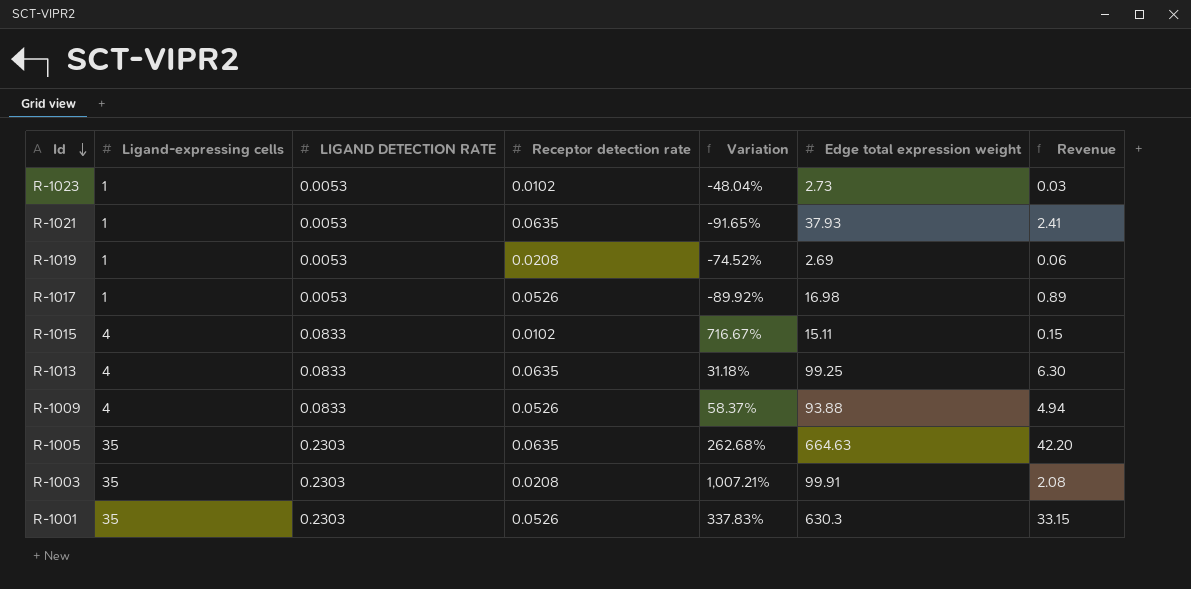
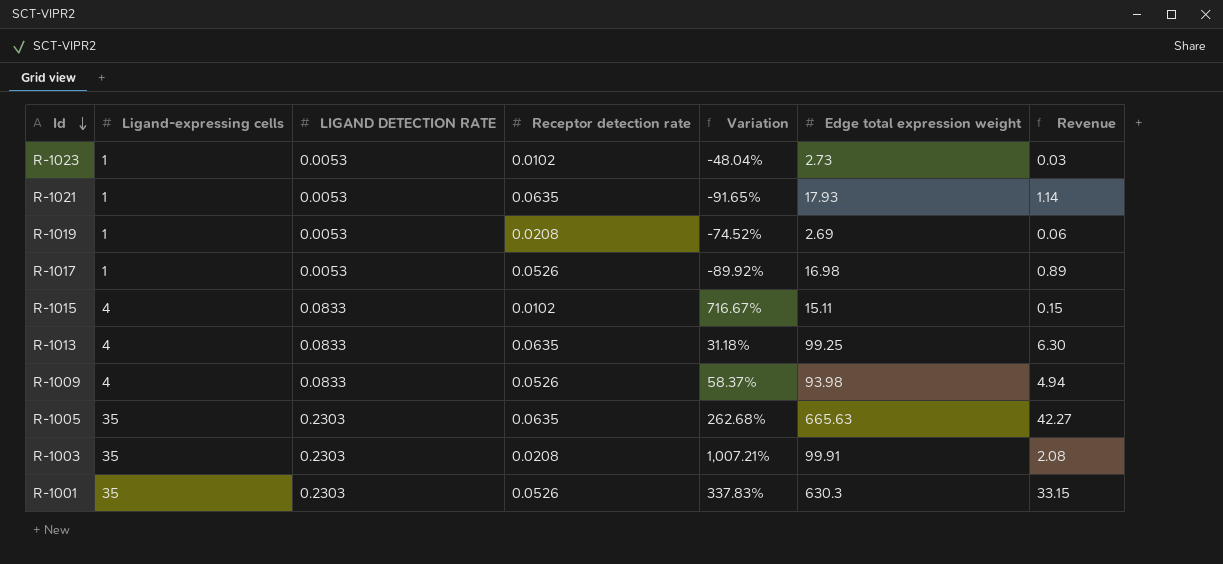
R-1021 | Edge total expression weight: 37.93 -> 17.93
R-1021 | Revenue: 2.41 -> 1.14
R-1009 | Edge total expression weight: 93.88 -> 93.98
R-1005 | Edge total expression weight: 664.63 -> 665.63
R-1005 | Revenue: 42.20 -> 42.27

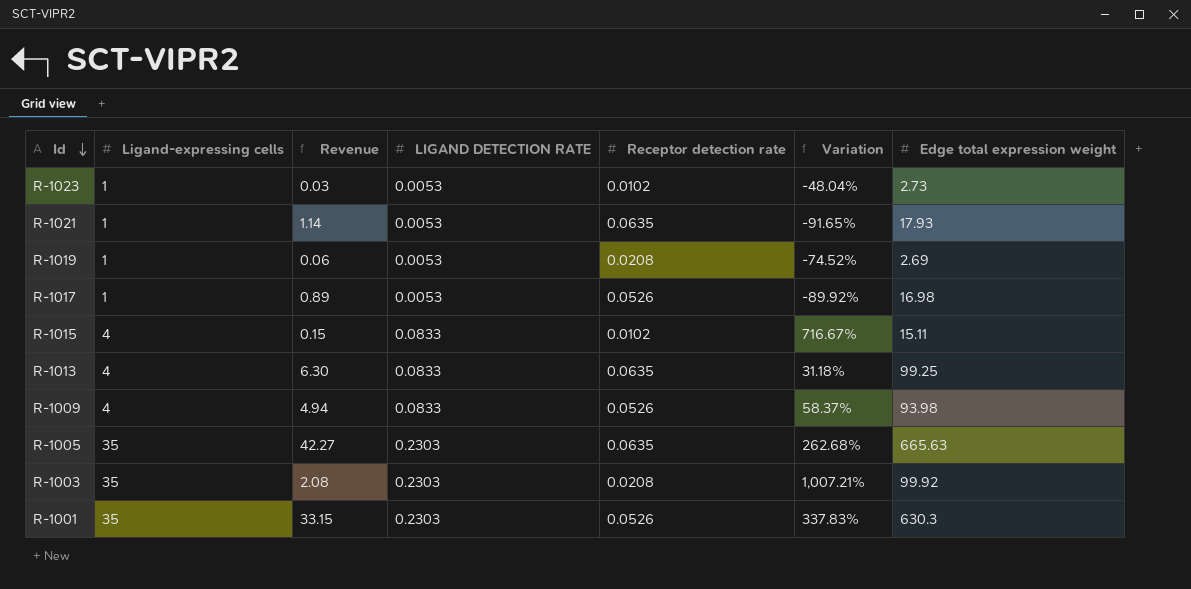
column Revenue | position: 7 -> 3
R-1003 | Edge total expression weight: 99.91 -> 99.92

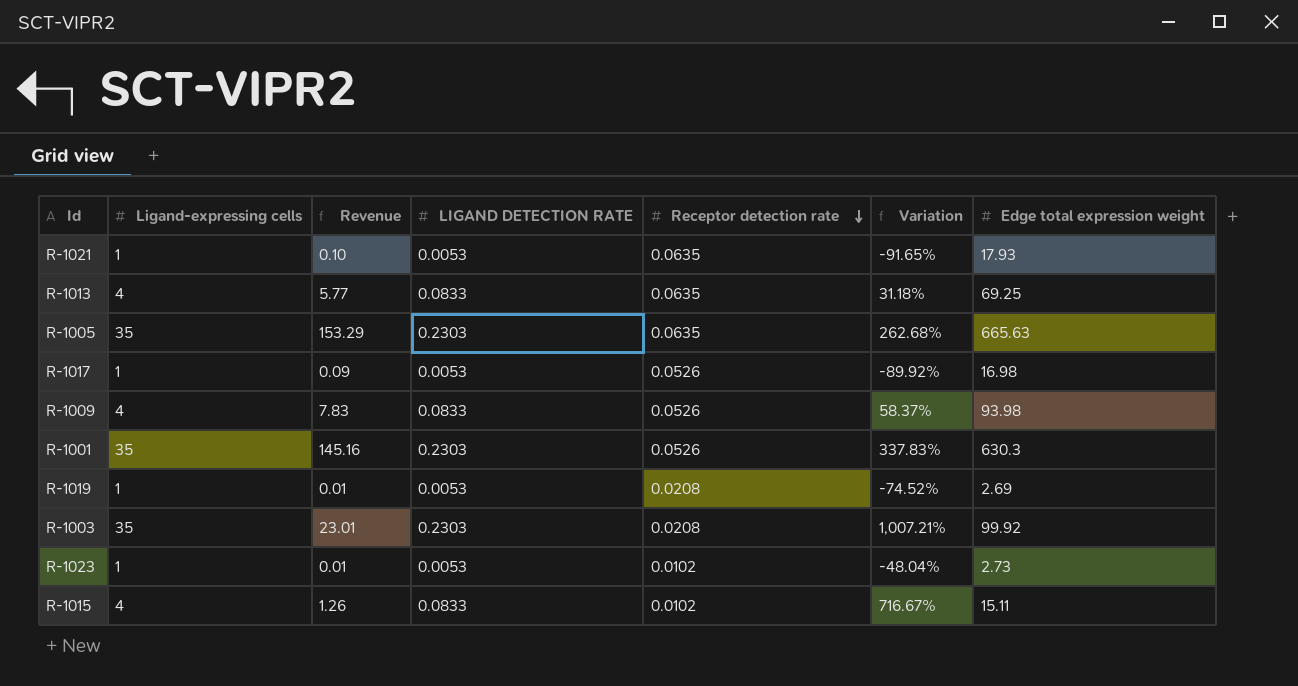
row order: Id descending -> Receptor detection rate descending
column Revenue | formula: [Receptor detection rate] * [Edge total expression weight] -> [LIGAND DETECTION RATE] * [Edge total expression weight]
R-1013 | Edge total expression weight: 99.25 -> 69.25

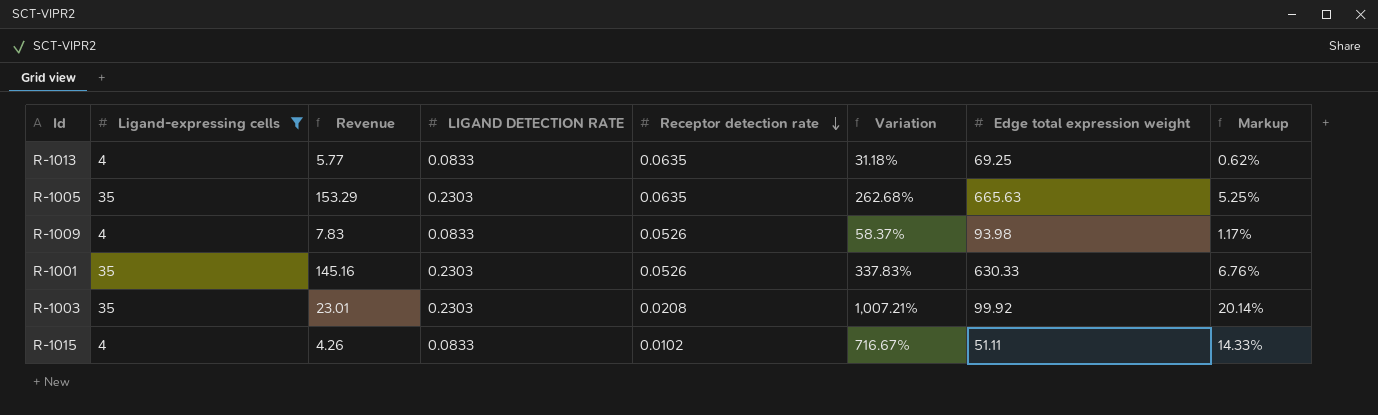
filter: none -> Ligand-expressing cells != 1
column Markup | formula: none -> [Variation] * 0.02
R-1001 | Edge total expression weight: 630.3 -> 630.33
R-1015 | Revenue: 1.26 -> 4.26
R-1015 | Edge total expression weight: 15.11 -> 51.11

